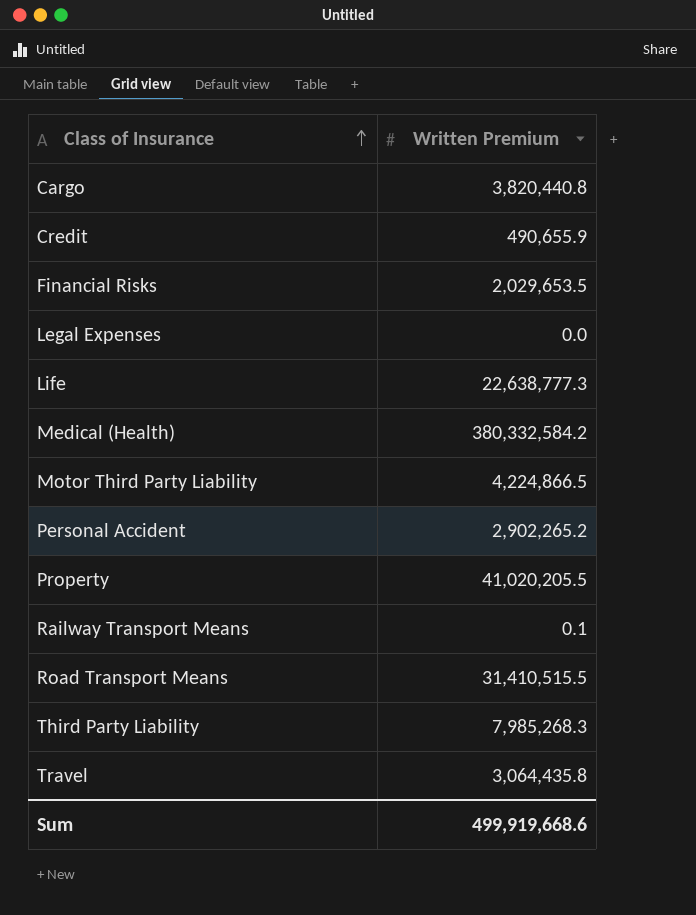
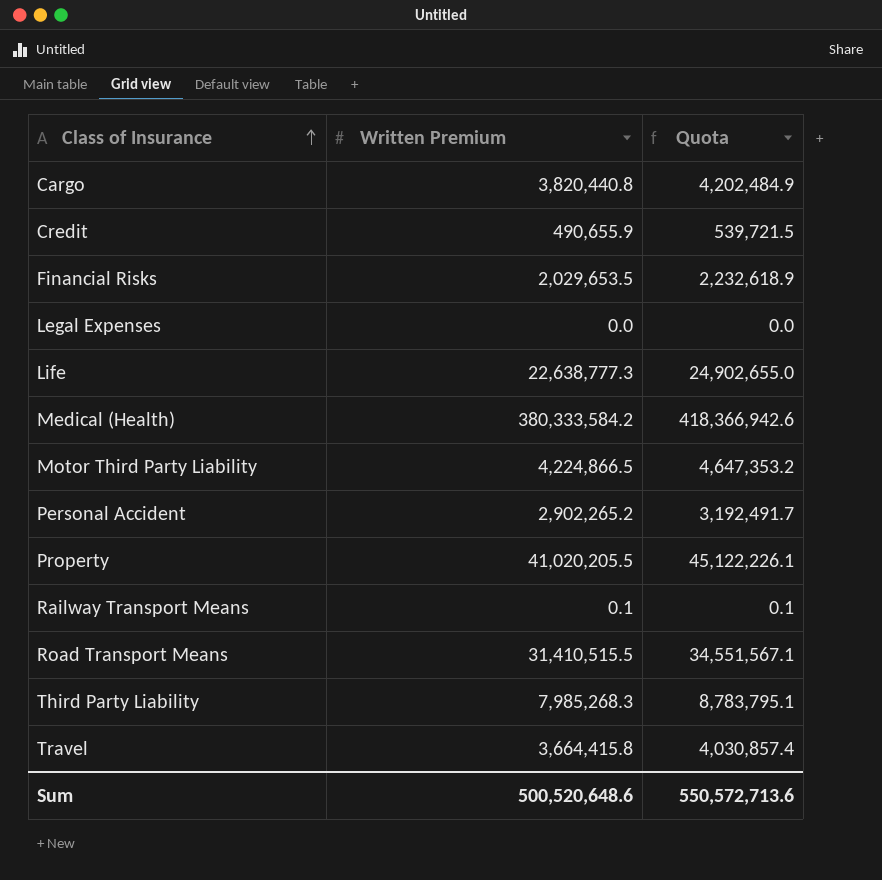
column Quota | formula: none -> [Written Premium] * 1.1
Medical (Health) | Written Premium: 380,332,584.2 -> 380,333,584.2
Travel | Written Premium: 3,064,435.8 -> 3,664,415.8
Sum | Written Premium: 499,919,668.6 -> 500,520,648.6

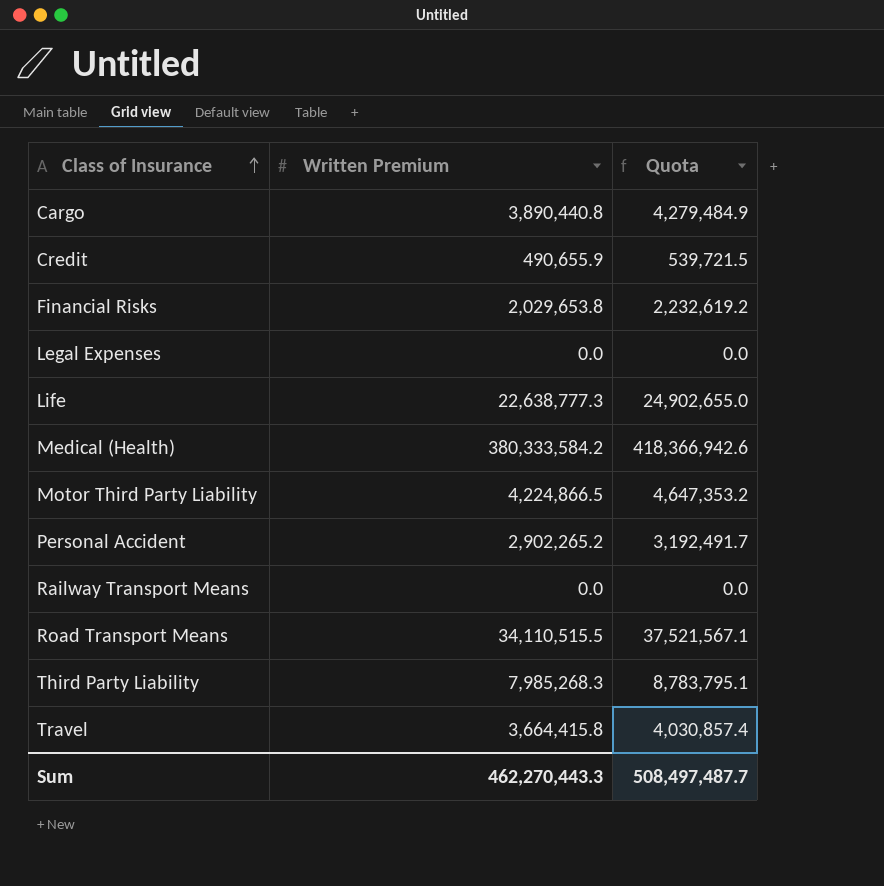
row Property: 41,020,205.5 | 45,122,226.1 -> none
Cargo | Written Premium: 3,820,440.8 -> 3,890,440.8
Cargo | Quota: 4,202,484.9 -> 4,279,484.9
Financial Risks | Written Premium: 2,029,653.5 -> 2,029,653.8
Financial Risks | Quota: 2,232,618.9 -> 2,232,619.2
Railway Transport Means | Written Premium: 0.1 -> 0.0
Railway Transport Means | Quota: 0.1 -> 0.0
Road Transport Means | Written Premium: 31,410,515.5 -> 34,110,515.5
Road Transport Means | Quota: 34,551,567.1 -> 37,521,567.1
Sum | Written Premium: 500,520,648.6 -> 462,270,443.3
Sum | Quota: 550,572,713.6 -> 508,497,487.7

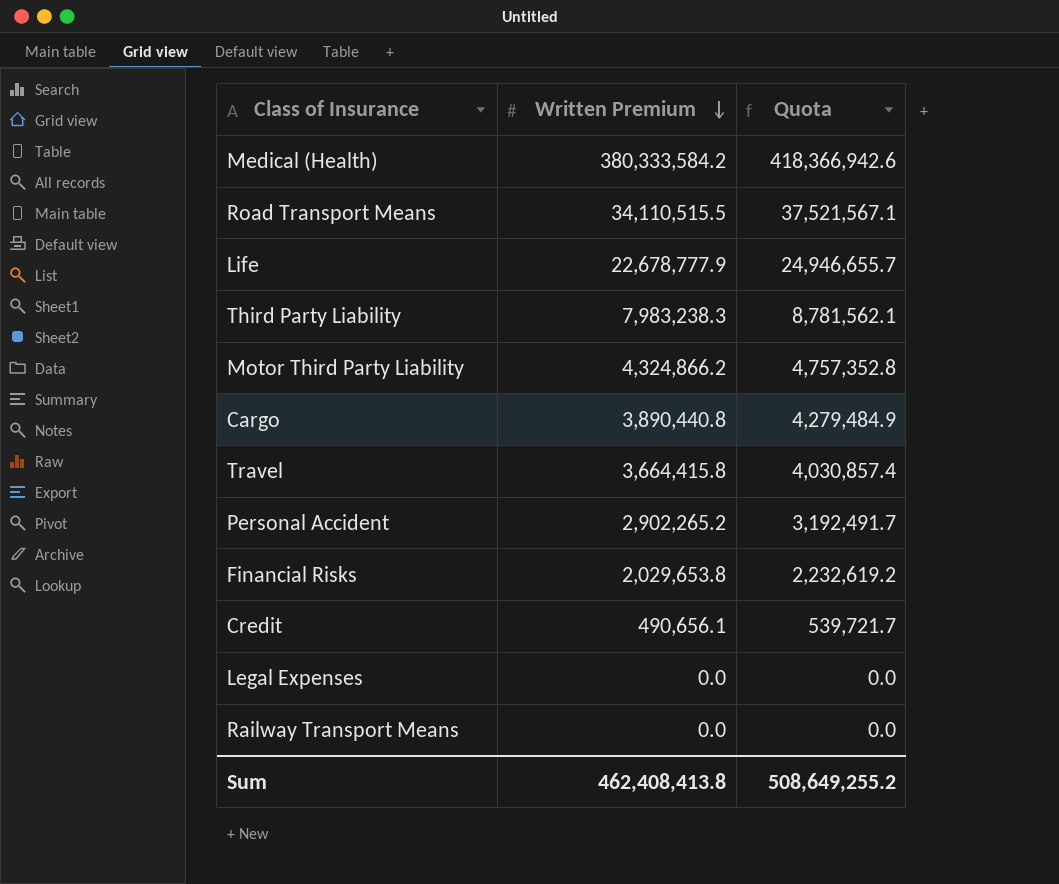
row order: Class of Insurance ascending -> Written Premium descending
Life | Written Premium: 22,638,777.3 -> 22,678,777.9
Life | Quota: 24,902,655.0 -> 24,946,655.7
Third Party Liability | Written Premium: 7,985,268.3 -> 7,983,238.3
Third Party Liability | Quota: 8,783,795.1 -> 8,781,562.1
Motor Third Party Liability | Written Premium: 4,224,866.5 -> 4,324,866.2
Motor Third Party Liability | Quota: 4,647,353.2 -> 4,757,352.8
Credit | Written Premium: 490,655.9 -> 490,656.1
Credit | Quota: 539,721.5 -> 539,721.7
Sum | Written Premium: 462,270,443.3 -> 462,408,413.8
Sum | Quota: 508,497,487.7 -> 508,649,255.2

